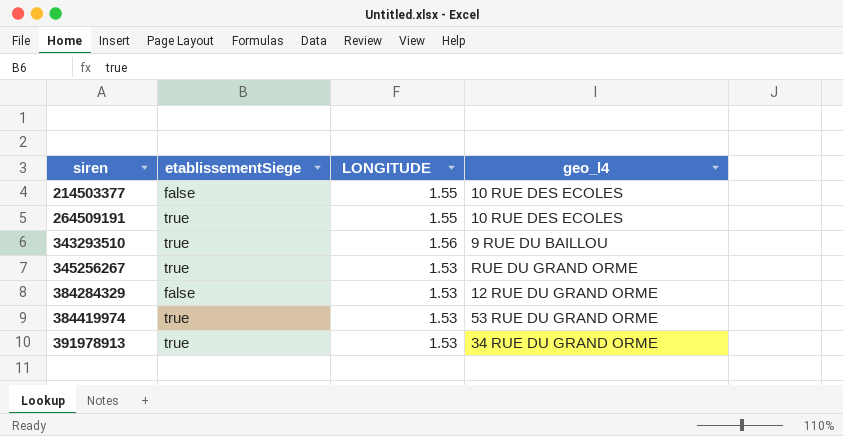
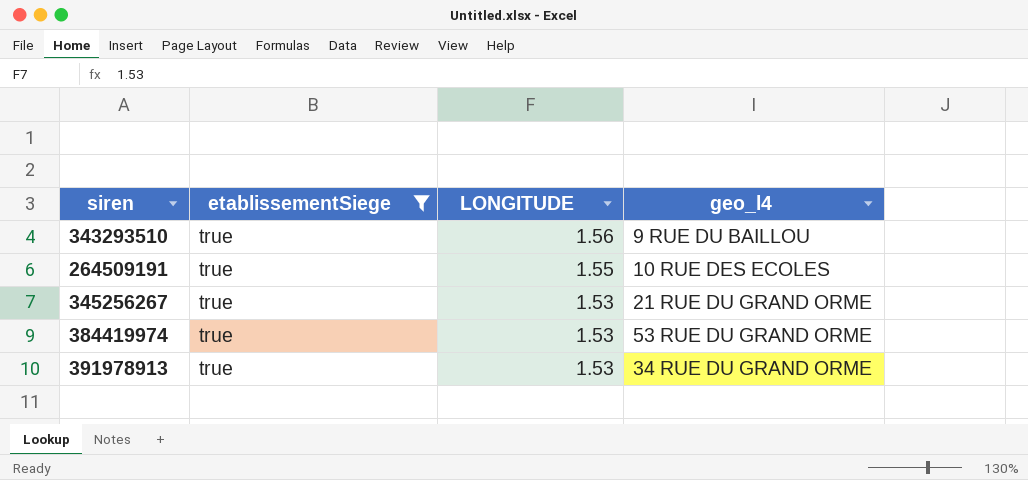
filter: none -> etablissementSiege = true
row order: siren ascending -> LONGITUDE descending
345256267 | geo_l4: RUE DU GRAND ORME -> 21 RUE DU GRAND ORME

